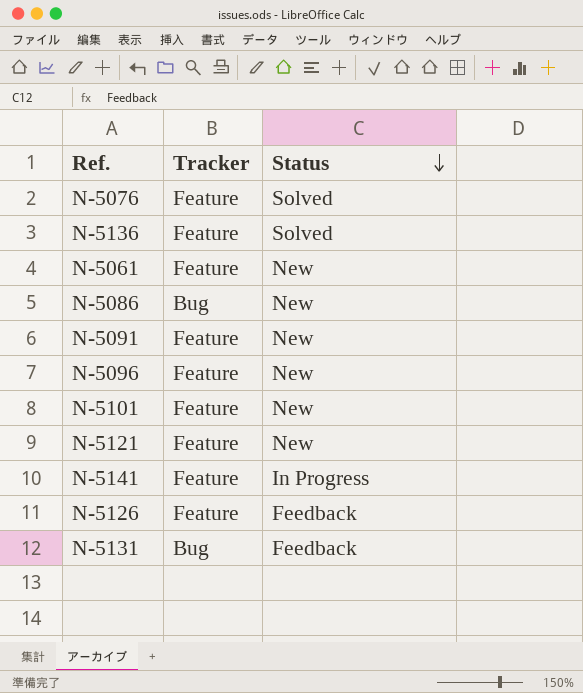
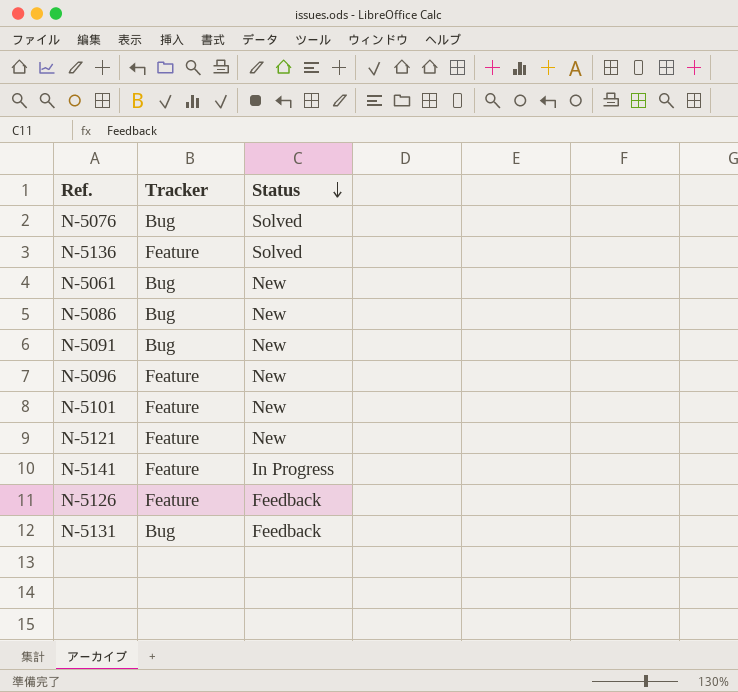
N-5076 | Tracker: Feature -> Bug
N-5061 | Tracker: Feature -> Bug
N-5091 | Tracker: Feature -> Bug

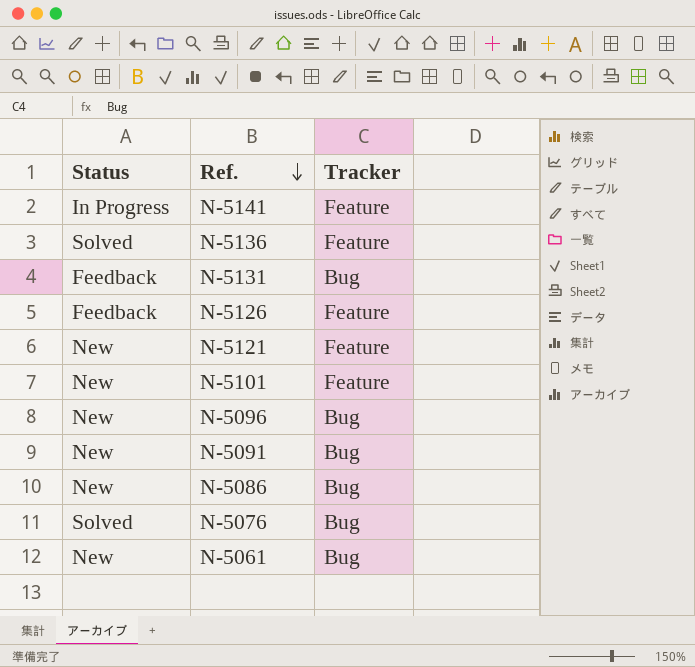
row order: Status descending -> Ref. descending
column Status | position: 3 -> 1
N-5096 | Tracker: Feature -> Bug

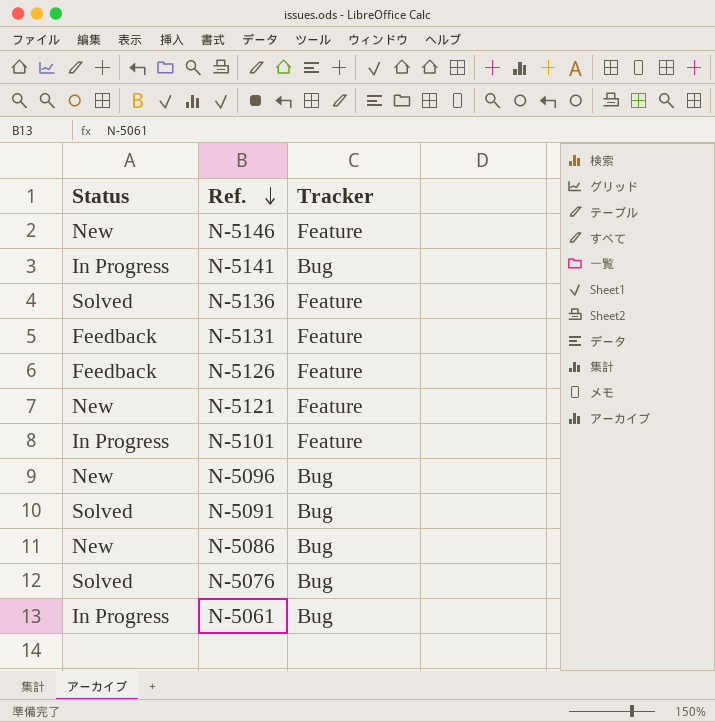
row N-5146: none -> New | Feature
N-5141 | Tracker: Feature -> Bug
N-5131 | Tracker: Bug -> Feature
N-5101 | Status: New -> In Progress
N-5091 | Status: New -> Solved
N-5061 | Status: New -> In Progress

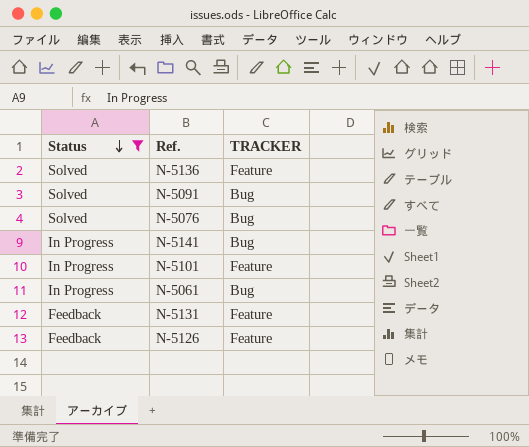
filter: none -> Status != New
row order: Ref. descending -> Status descending
column name: Tracker -> TRACKER

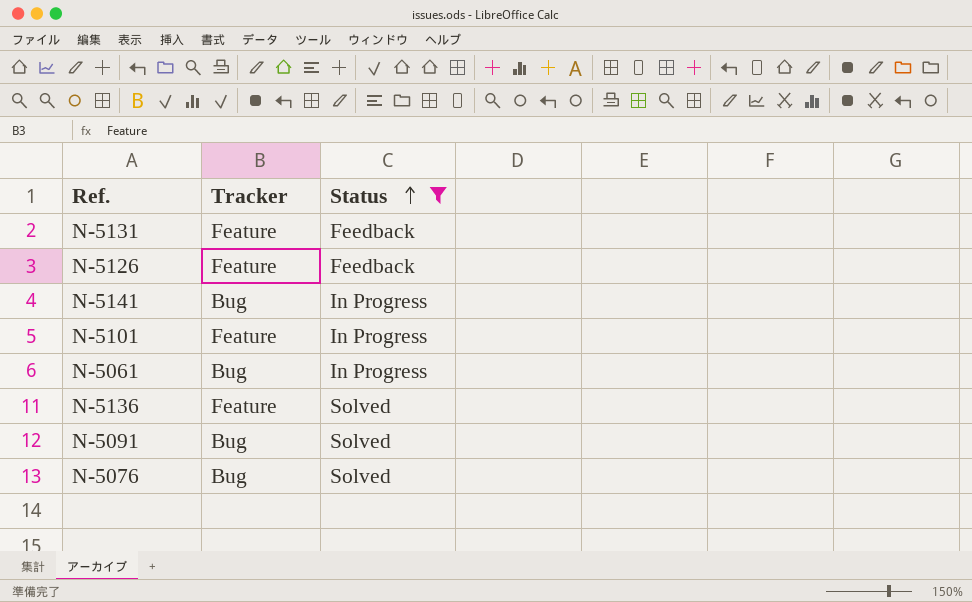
row order: Status descending -> Status ascending
column name: TRACKER -> Tracker
column Status | position: 1 -> 3

